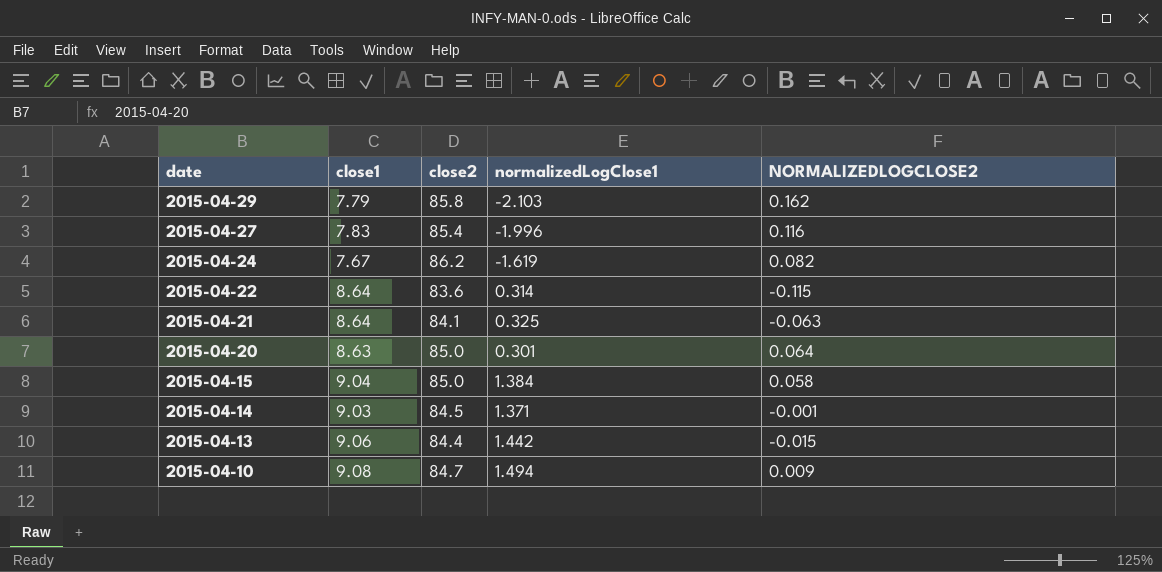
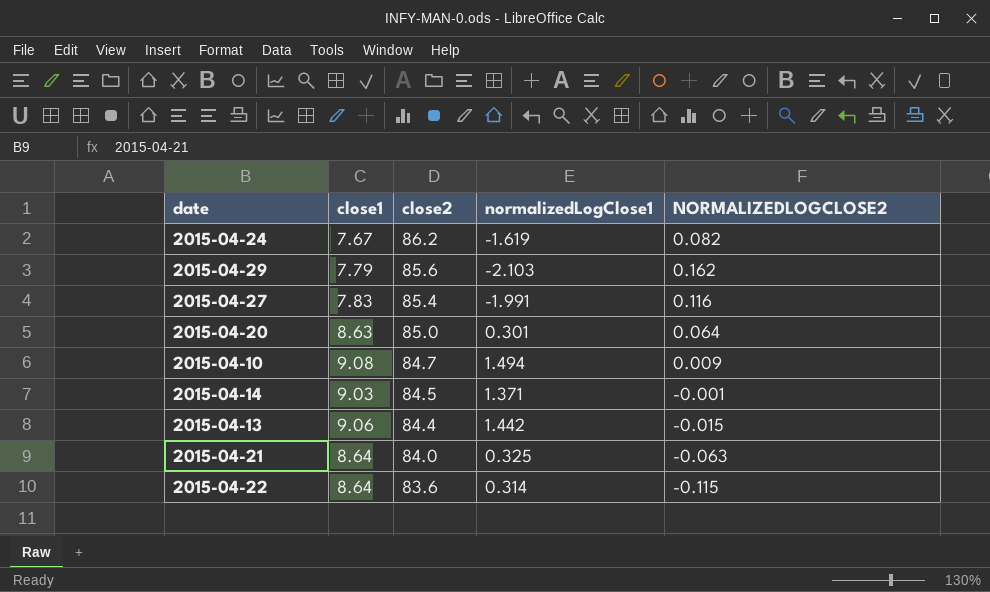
row order: date descending -> close2 descending
row 2015-04-15: 9.04 | 85.0 | 1.384 | 0.058 -> none
2015-04-29 | close2: 85.8 -> 85.6
2015-04-27 | normalizedLogClose1: -1.996 -> -1.991
2015-04-21 | close2: 84.1 -> 84.0

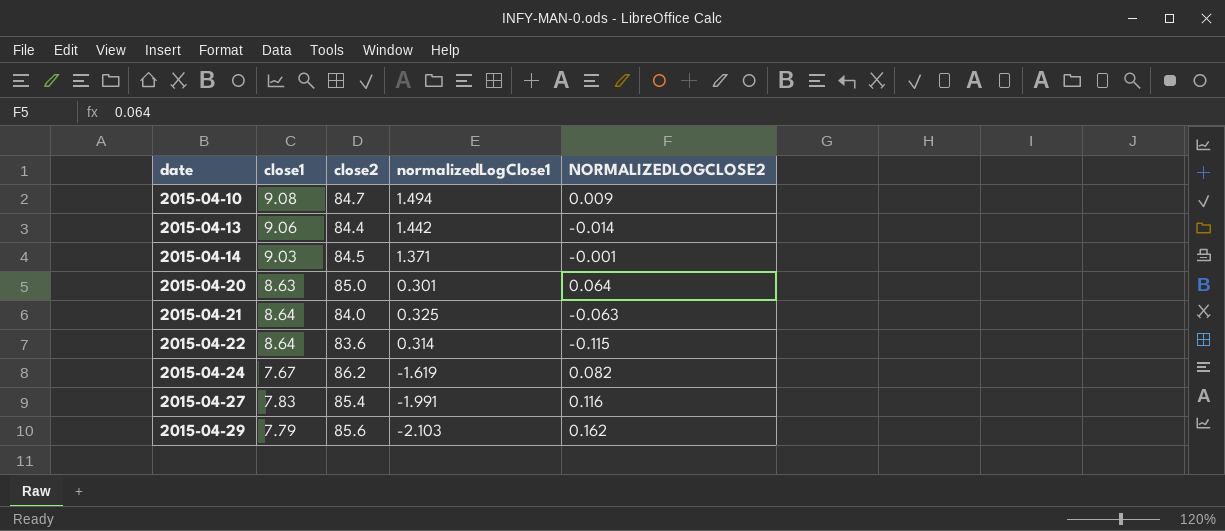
row order: close2 descending -> date ascending
2015-04-13 | NORMALIZEDLOGCLOSE2: -0.015 -> -0.014

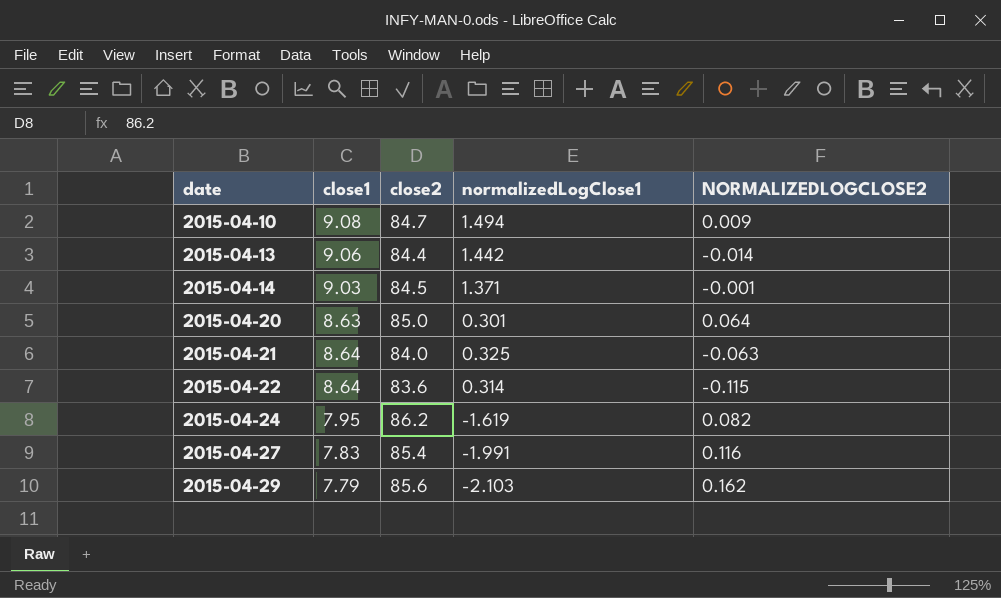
2015-04-24 | close1: 7.67 -> 7.95

